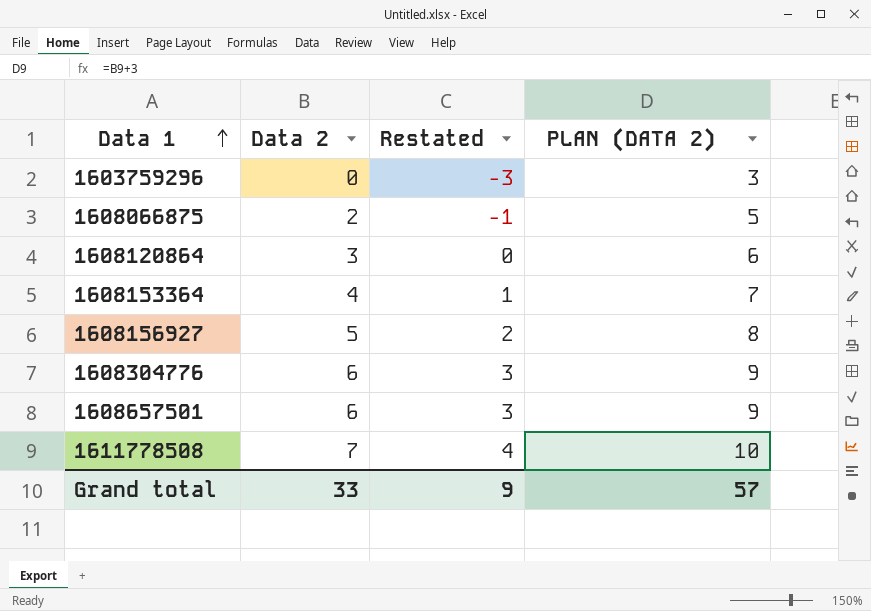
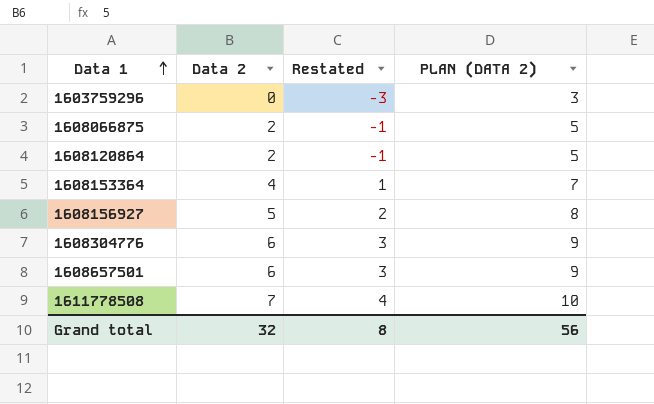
1608120864 | Data 2: 3 -> 2
1608120864 | Restated: 0 -> -1
1608120864 | PLAN (DATA 2): 6 -> 5
Grand total | Data 2: 33 -> 32
Grand total | Restated: 9 -> 8
Grand total | PLAN (DATA 2): 57 -> 56

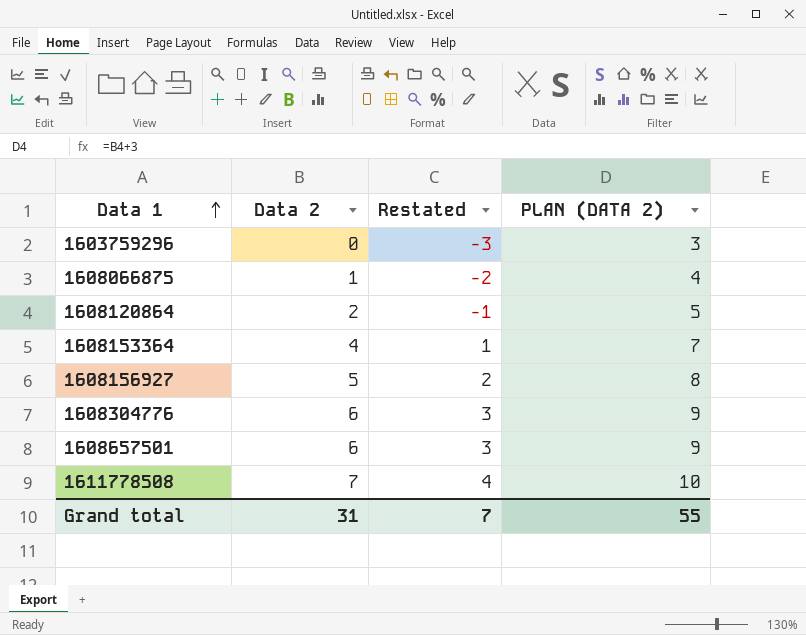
1608066875 | Data 2: 2 -> 1
1608066875 | Restated: -1 -> -2
1608066875 | PLAN (DATA 2): 5 -> 4
Grand total | Data 2: 32 -> 31
Grand total | Restated: 8 -> 7
Grand total | PLAN (DATA 2): 56 -> 55

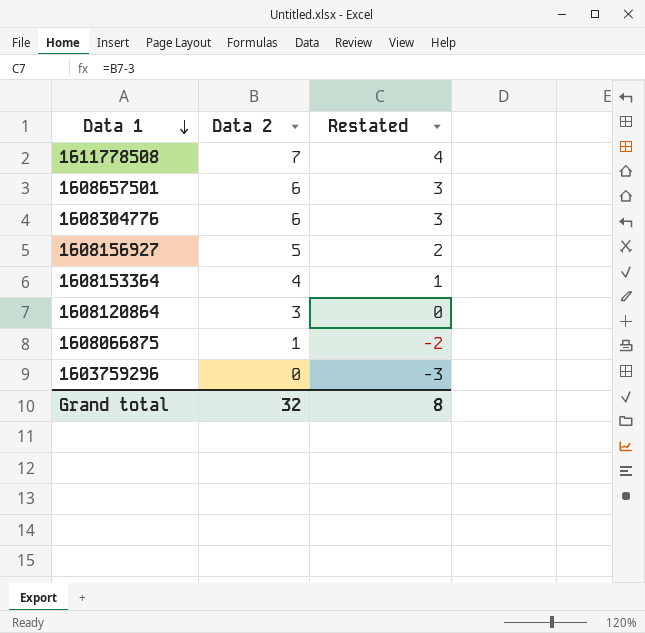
row order: Data 1 ascending -> Data 1 descending
column PLAN (DATA 2) | formula: [Data 2] + 3 -> none
1608120864 | Data 2: 2 -> 3
1608120864 | Restated: -1 -> 0
Grand total | Data 2: 31 -> 32
Grand total | Restated: 7 -> 8

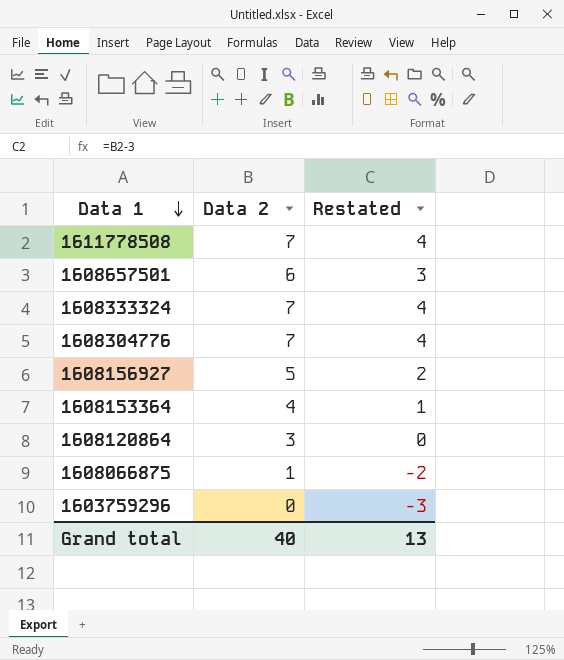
row 1608333324: none -> 7 | 4
1608304776 | Data 2: 6 -> 7
1608304776 | Restated: 3 -> 4
Grand total | Data 2: 32 -> 40
Grand total | Restated: 8 -> 13

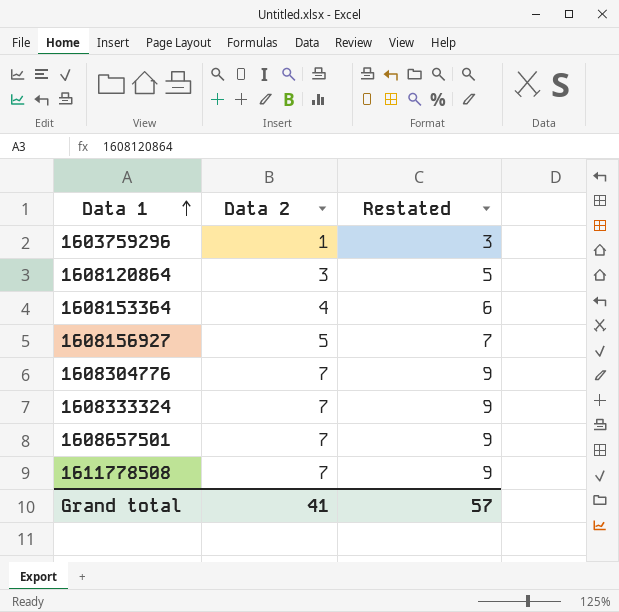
row order: Data 1 descending -> Data 1 ascending
column Restated | formula: [Data 2] - 3 -> [Data 2] + 2
row 1608066875: 1 | -2 -> none
1603759296 | Data 2: 0 -> 1
1608657501 | Data 2: 6 -> 7
Grand total | Data 2: 40 -> 41
Grand total | Restated: 13 -> 57

